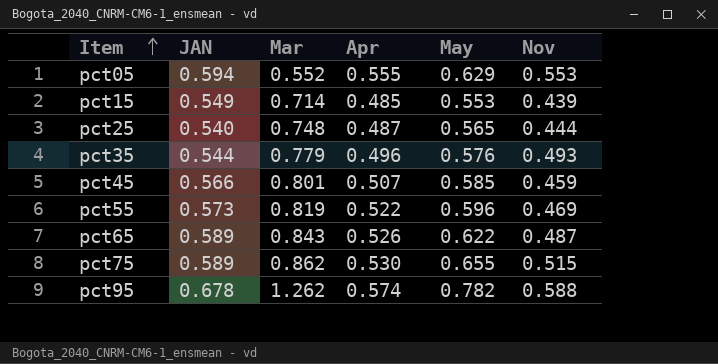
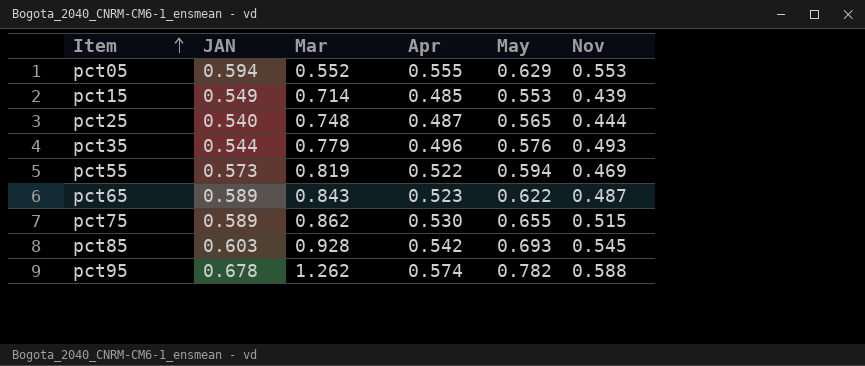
row pct45: 0.566 | 0.801 | 0.507 | 0.585 | 0.459 -> none
pct55 | May: 0.596 -> 0.594
pct65 | Apr: 0.526 -> 0.523
row pct85: none -> 0.603 | 0.928 | 0.542 | 0.693 | 0.545

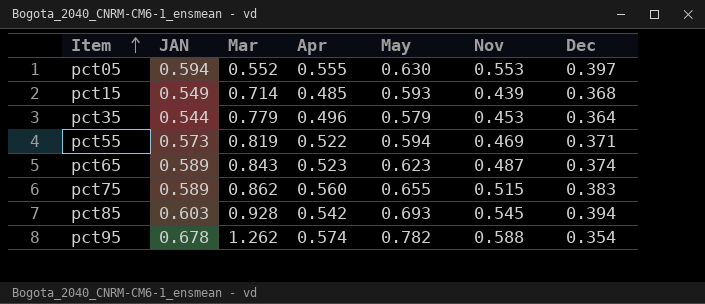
column Dec | position: none -> 7
row pct25: 0.540 | 0.748 | 0.487 | 0.565 | 0.444 -> none
pct05 | May: 0.629 -> 0.630
pct15 | May: 0.553 -> 0.593
pct35 | May: 0.576 -> 0.579
pct35 | Nov: 0.493 -> 0.453
pct65 | May: 0.622 -> 0.623
pct75 | Apr: 0.530 -> 0.560

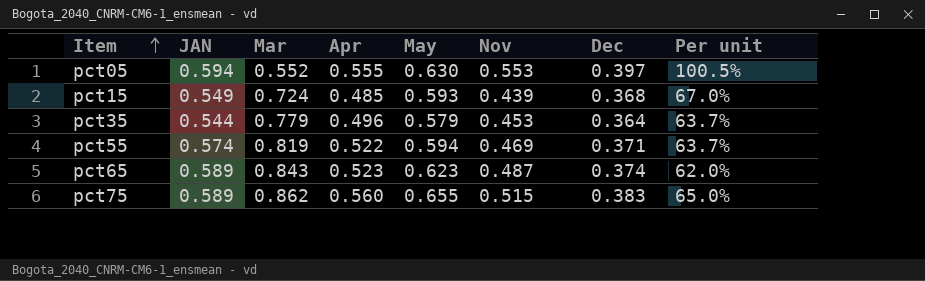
column Per unit | formula: none -> [Apr] / [Mar]
row pct85: 0.603 | 0.928 | 0.542 | 0.693 | 0.545 | 0.394 -> none
row pct95: 0.678 | 1.262 | 0.574 | 0.782 | 0.588 | 0.354 -> none
pct15 | Mar: 0.714 -> 0.724
pct55 | JAN: 0.573 -> 0.574

